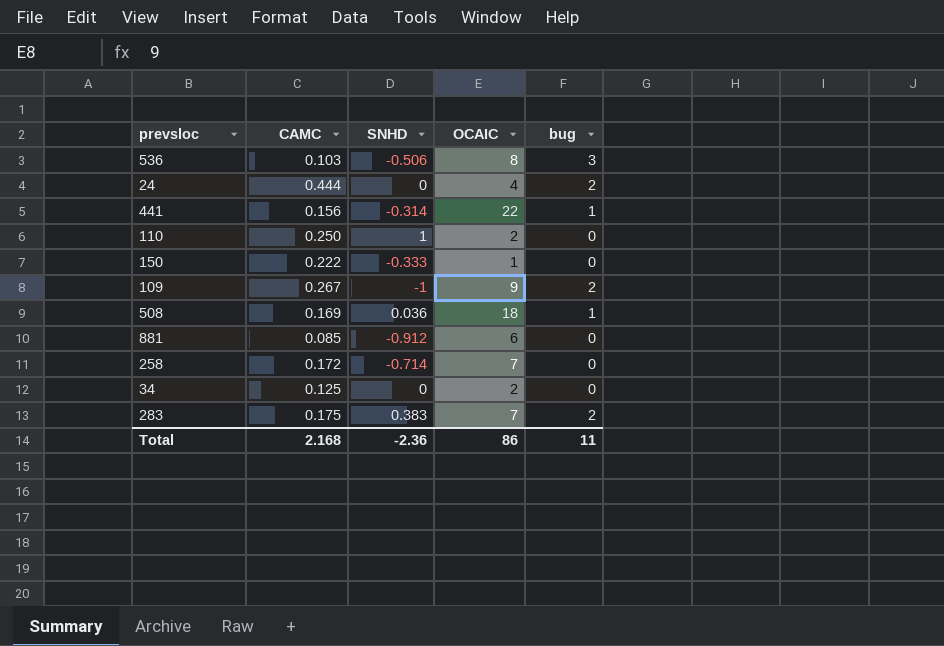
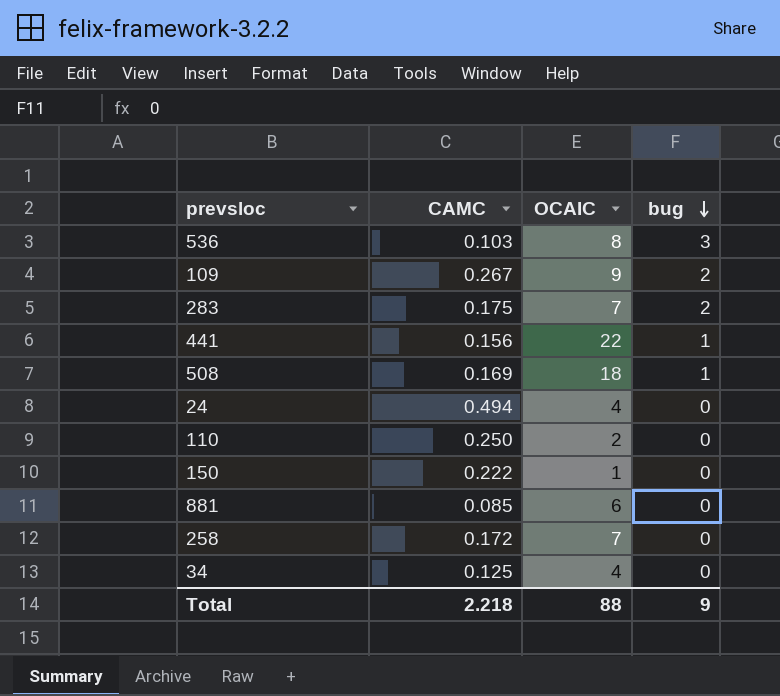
row order: none -> bug descending
column SNHD | position: 3 -> none
24 | CAMC: 0.444 -> 0.494
24 | bug: 2 -> 0
34 | OCAIC: 2 -> 4
Total | CAMC: 2.168 -> 2.218
Total | OCAIC: 86 -> 88
Total | bug: 11 -> 9

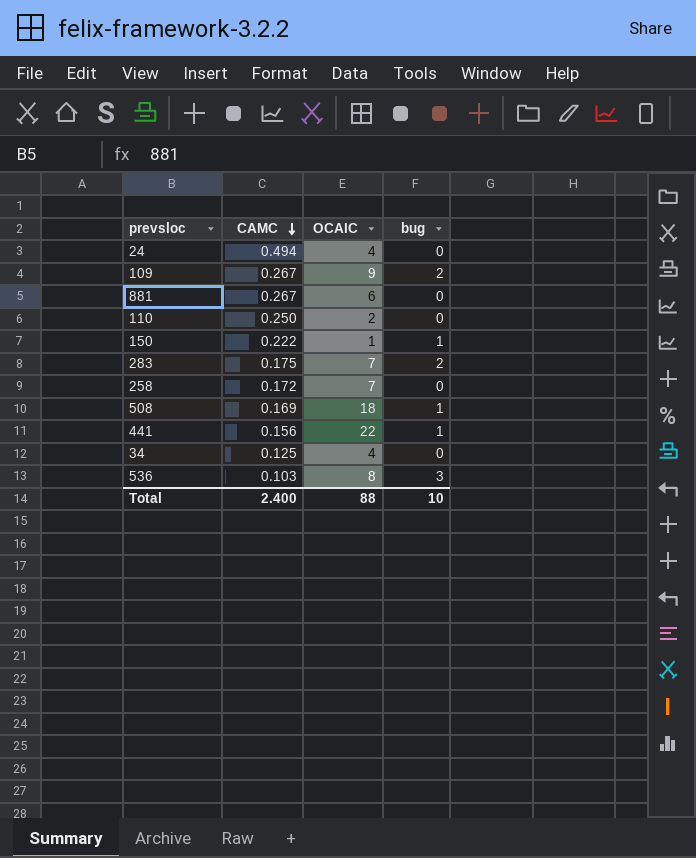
row order: bug descending -> CAMC descending
881 | CAMC: 0.085 -> 0.267
150 | bug: 0 -> 1
Total | CAMC: 2.218 -> 2.400
Total | bug: 9 -> 10

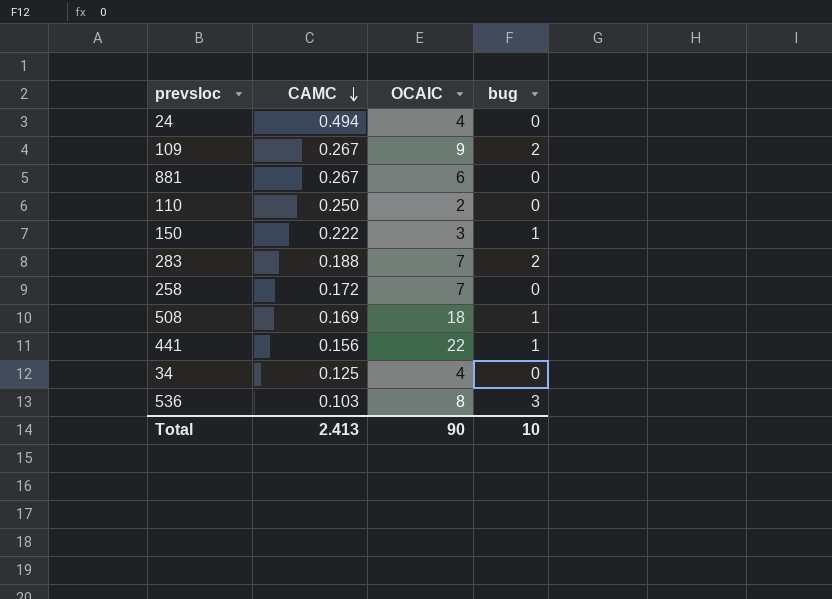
150 | OCAIC: 1 -> 3
283 | CAMC: 0.175 -> 0.188
Total | CAMC: 2.400 -> 2.413
Total | OCAIC: 88 -> 90

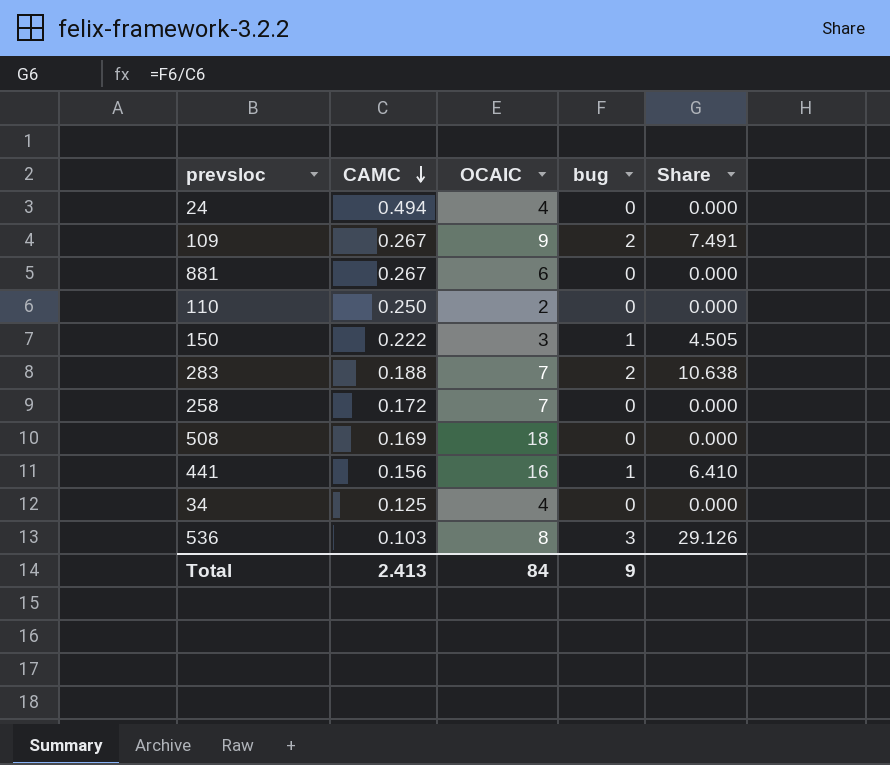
column Share | formula: none -> [bug] / [CAMC]
508 | bug: 1 -> 0
441 | OCAIC: 22 -> 16
Total | OCAIC: 90 -> 84
Total | bug: 10 -> 9

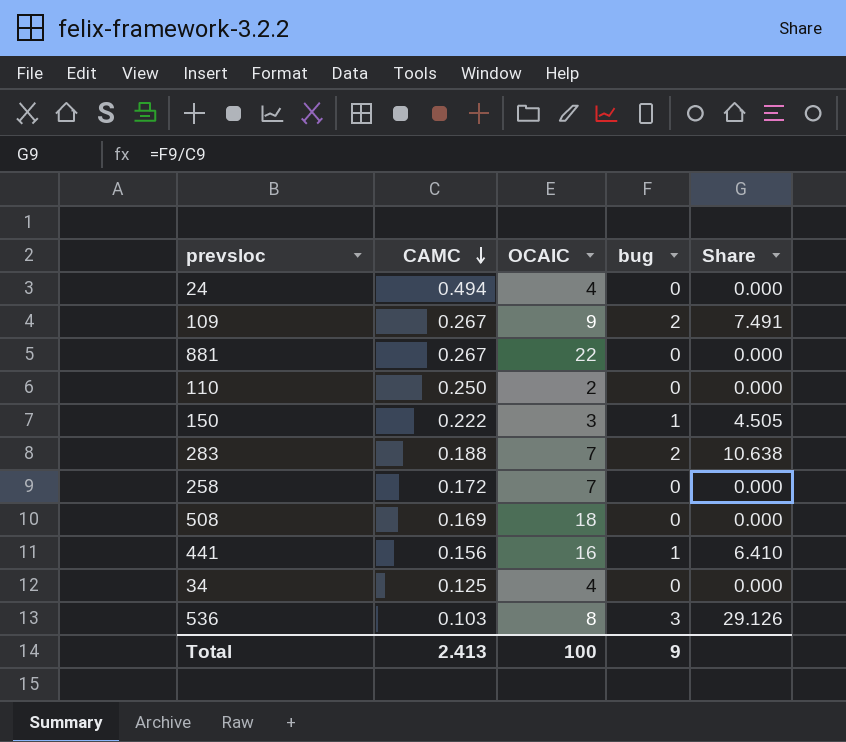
881 | OCAIC: 6 -> 22
Total | OCAIC: 84 -> 100

